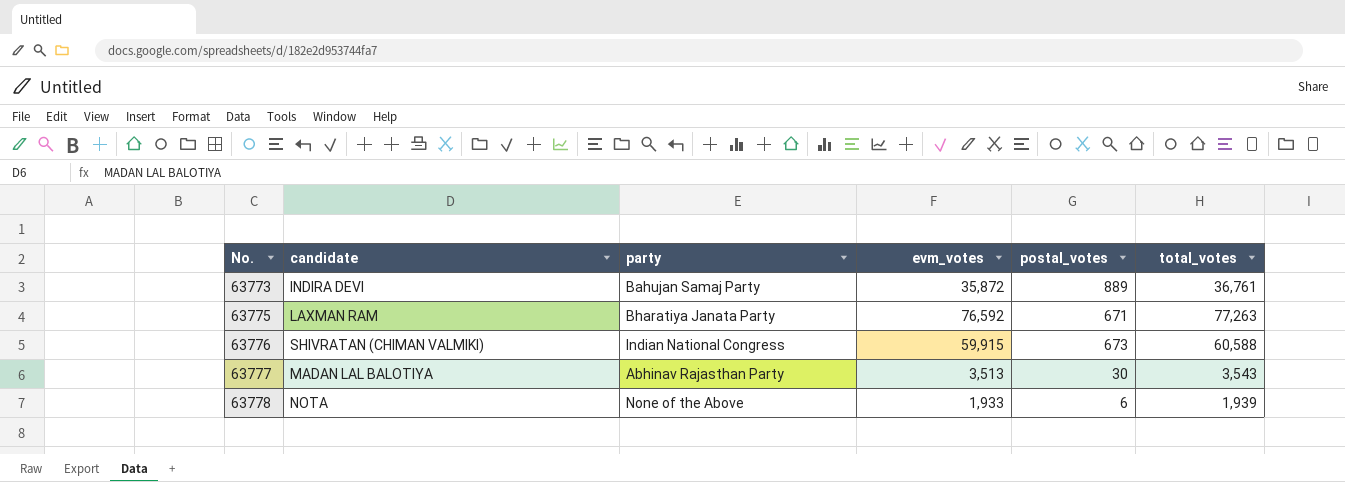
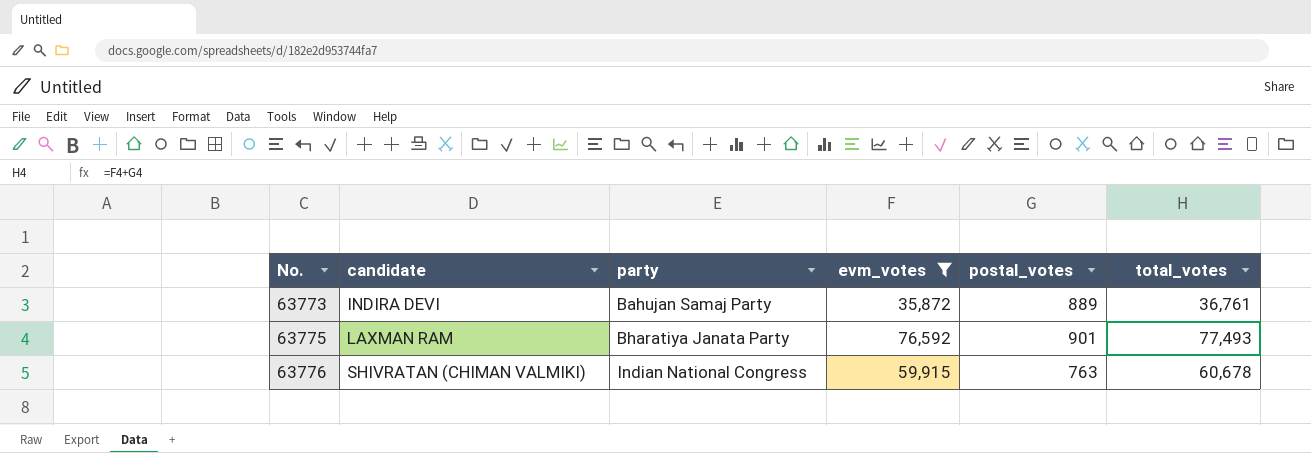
filter: none -> evm_votes >= 35,872
63775 | postal_votes: 671 -> 901
63775 | total_votes: 77,263 -> 77,493
63776 | postal_votes: 673 -> 763
63776 | total_votes: 60,588 -> 60,678

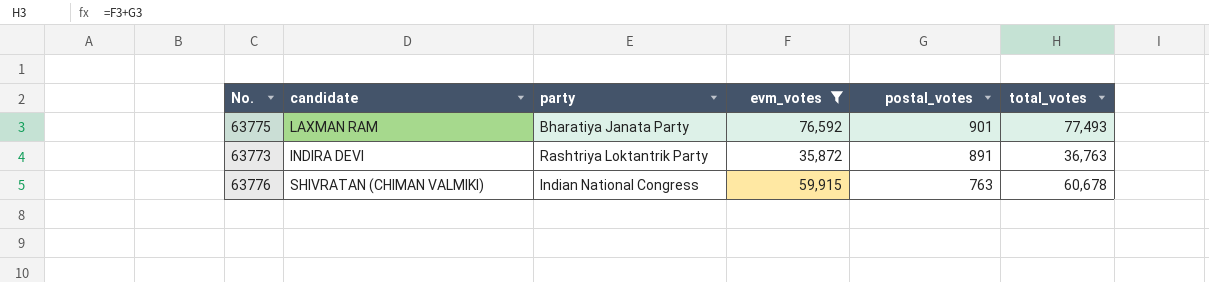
row order: No. ascending -> postal_votes descending
63773 | party: Bahujan Samaj Party -> Rashtriya Loktantrik Party
63773 | postal_votes: 889 -> 891
63773 | total_votes: 36,761 -> 36,763

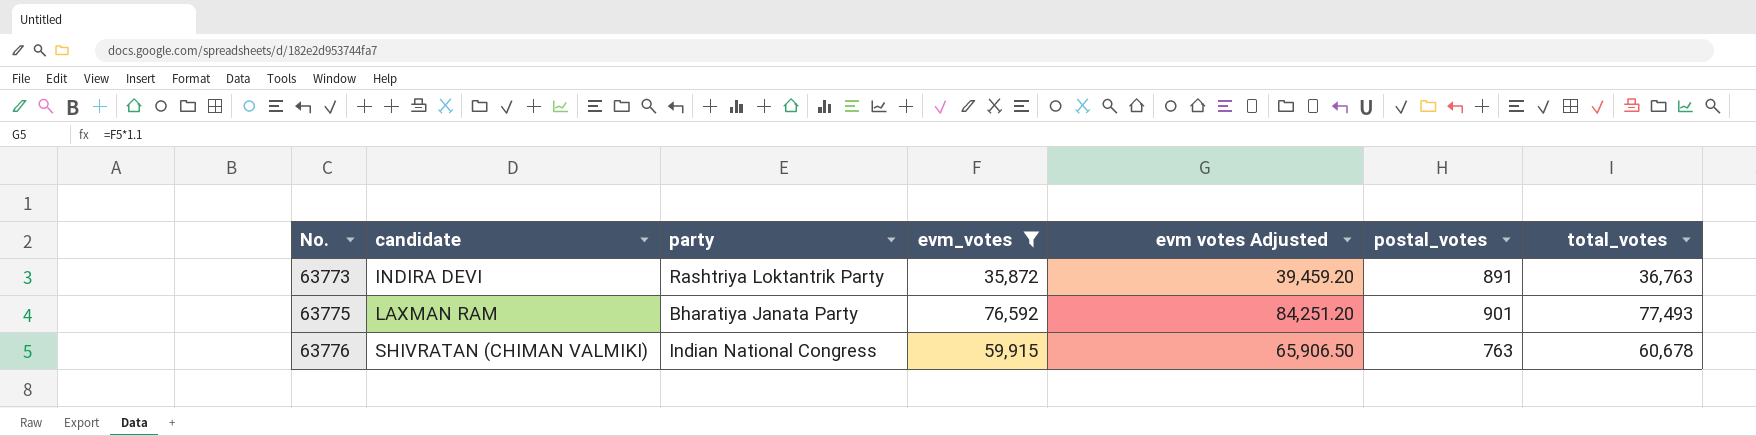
row order: postal_votes descending -> No. ascending
column evm votes Adjusted | formula: none -> [evm_votes] * 1.1

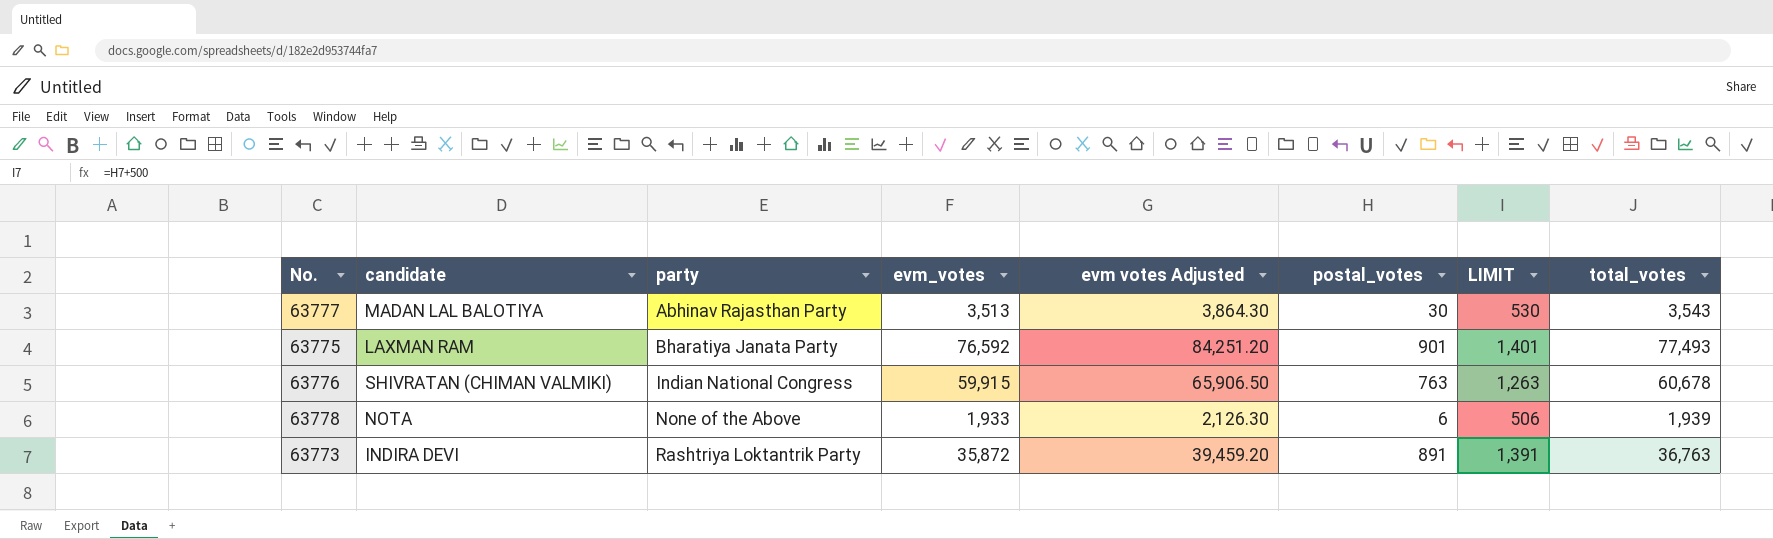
filter: evm_votes >= 35,872 -> none
row order: No. ascending -> party ascending
column LIMIT | formula: none -> [postal_votes] + 500

